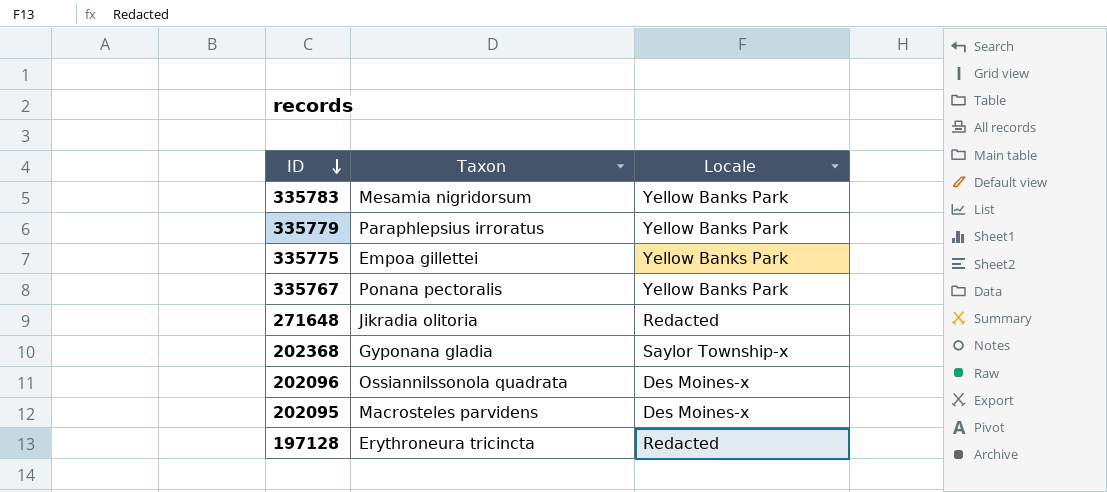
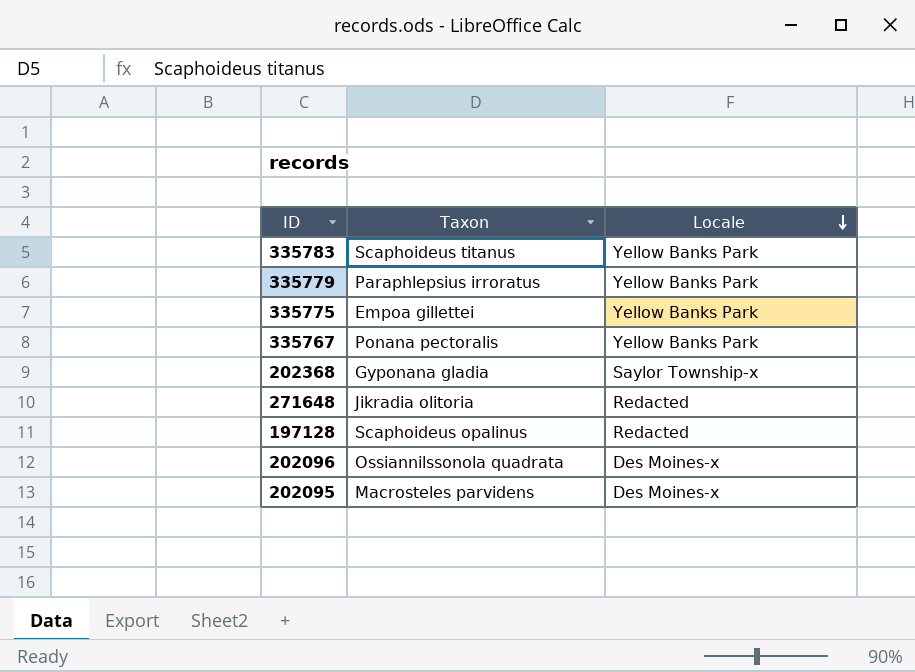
row order: ID descending -> Locale descending
335783 | Taxon: Mesamia nigridorsum -> Scaphoideus titanus
197128 | Taxon: Erythroneura tricincta -> Scaphoideus opalinus

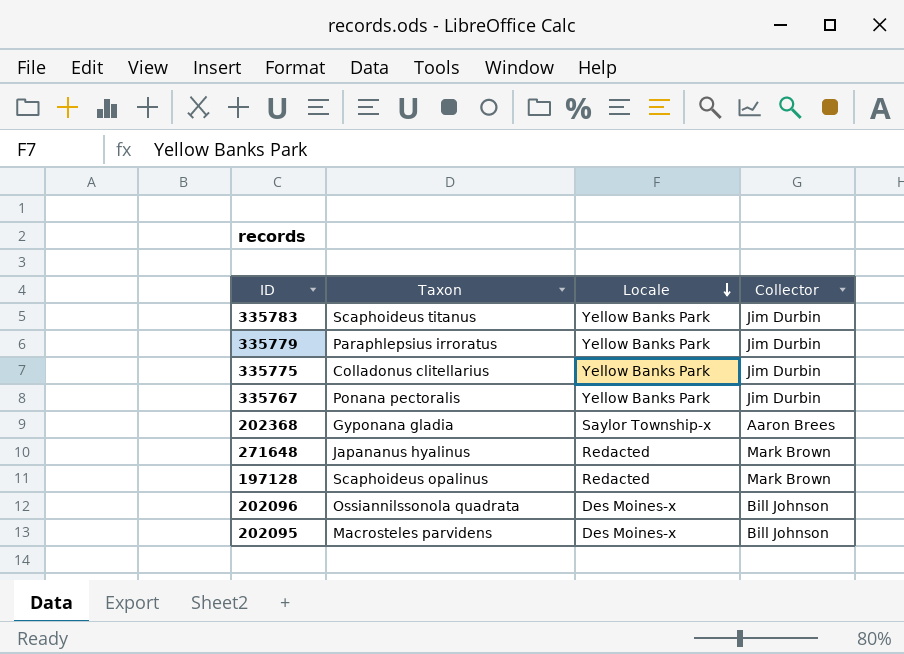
column Collector | position: none -> 4
335775 | Taxon: Empoa gillettei -> Colladonus clitellarius
271648 | Taxon: Jikradia olitoria -> Japananus hyalinus

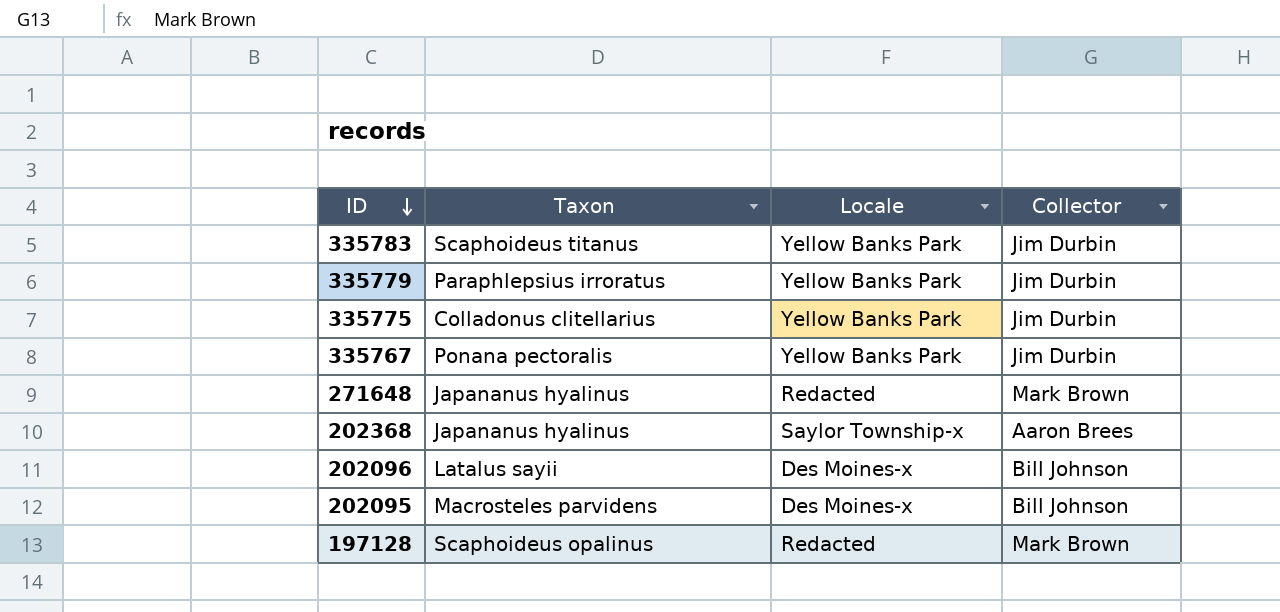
row order: Locale descending -> ID descending
202368 | Taxon: Gyponana gladia -> Japananus hyalinus
202096 | Taxon: Ossiannilssonola quadrata -> Latalus sayii

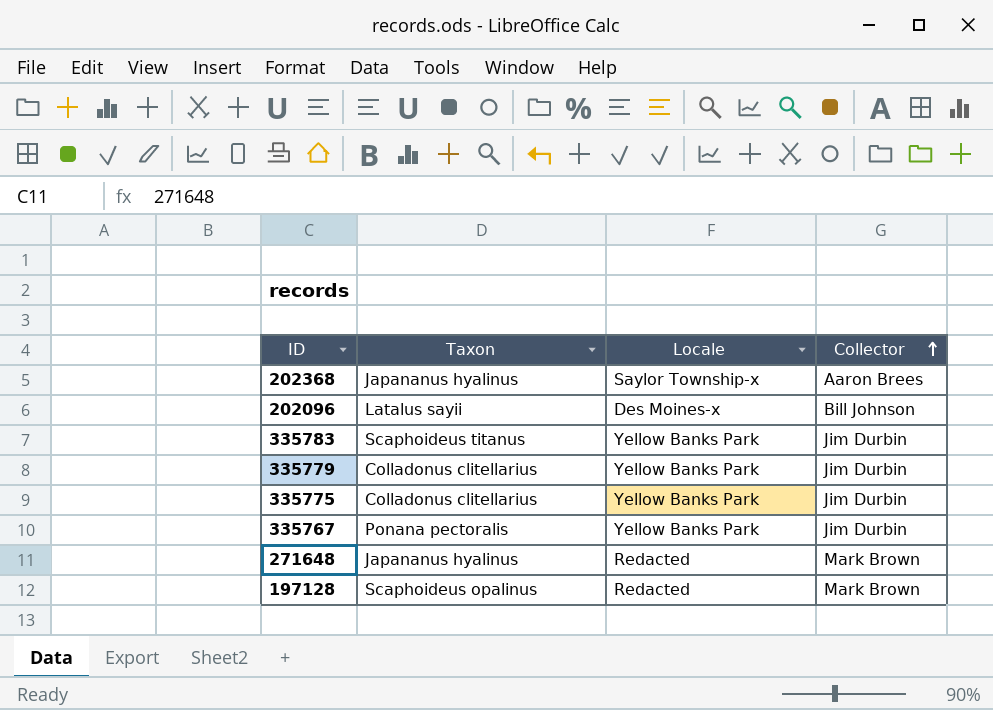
row order: ID descending -> Collector ascending
row 202095: Macrosteles parvidens | Des Moines-x | Bill Johnson -> none
335779 | Taxon: Paraphlepsius irroratus -> Colladonus clitellarius

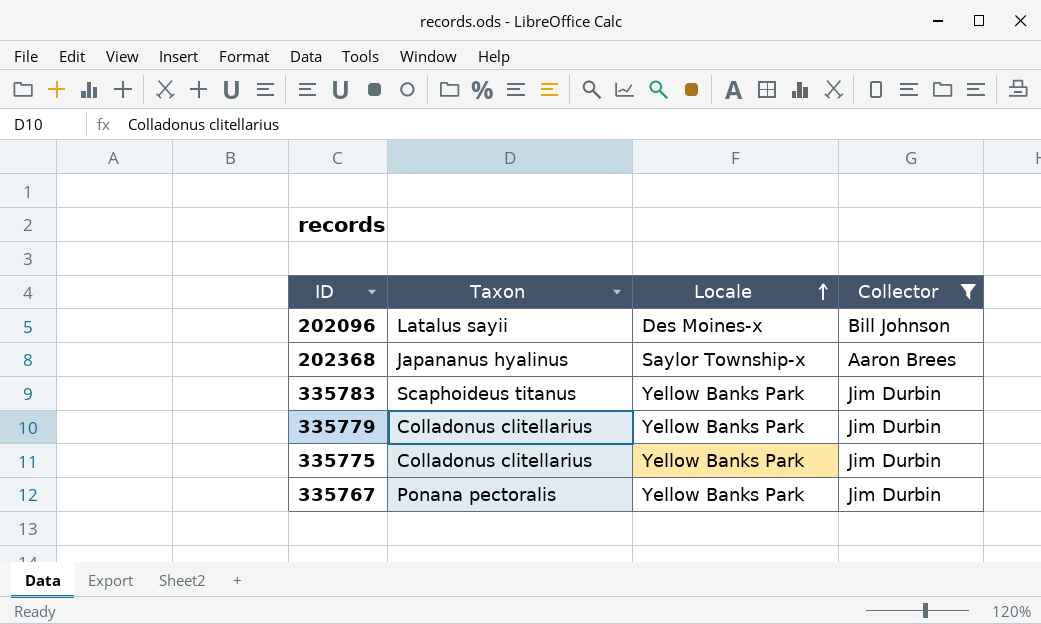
filter: none -> Collector != Mark Brown
row order: Collector ascending -> Locale ascending

